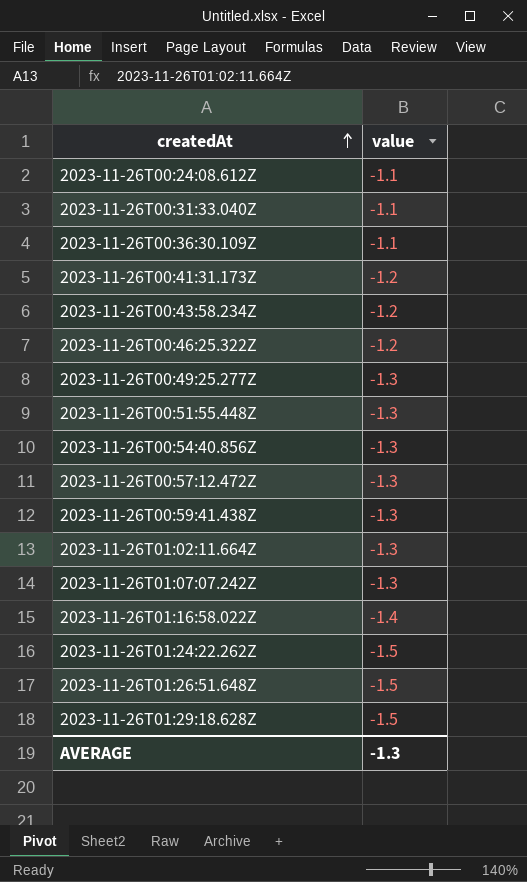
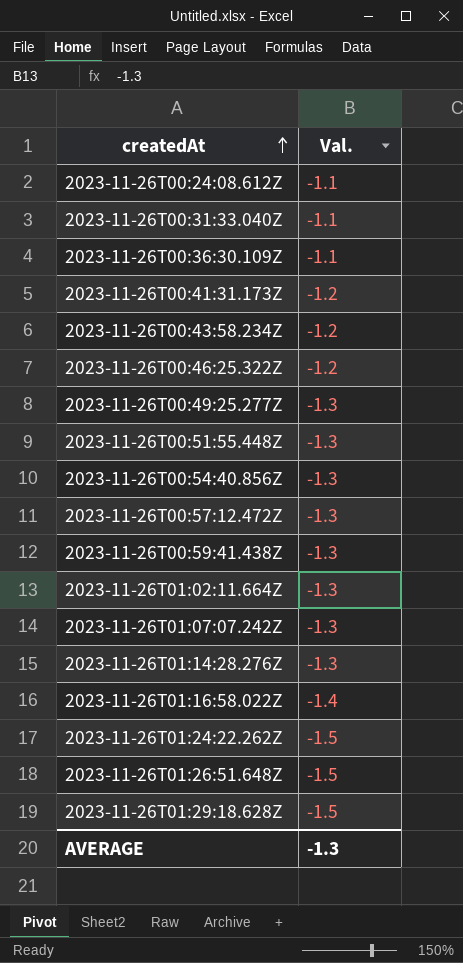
column name: value -> Val.
row 2023-11-26T01:14:28.276Z: none -> -1.3

